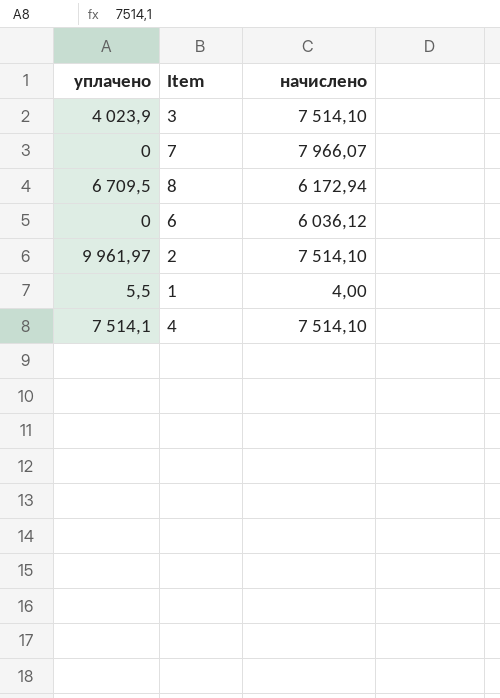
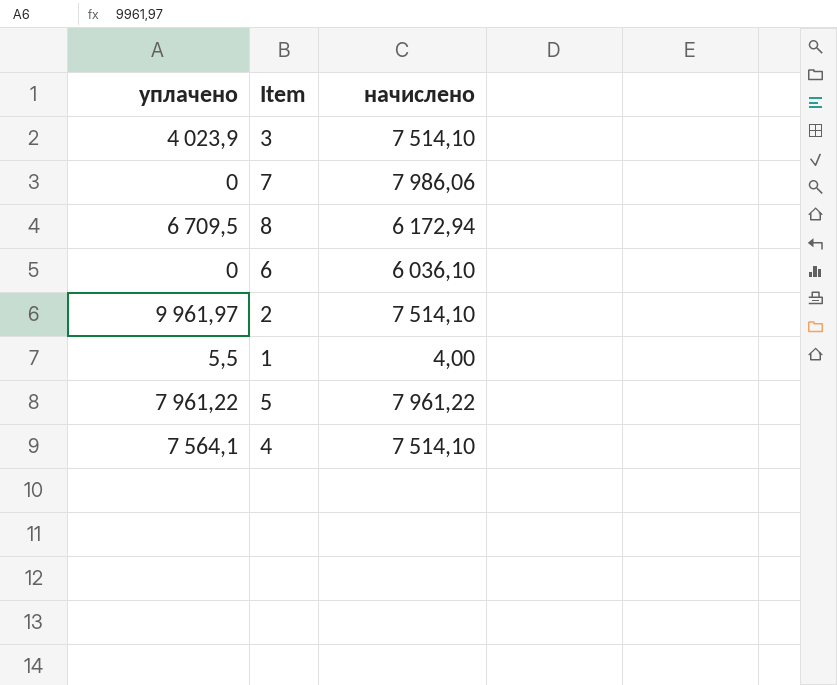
7 | начислено: 7 966,07 -> 7 986,06
6 | начислено: 6 036,12 -> 6 036,10
row 5: none -> 7 961,22 | 7 961,22
4 | уплачено: 7 514,1 -> 7 564,1

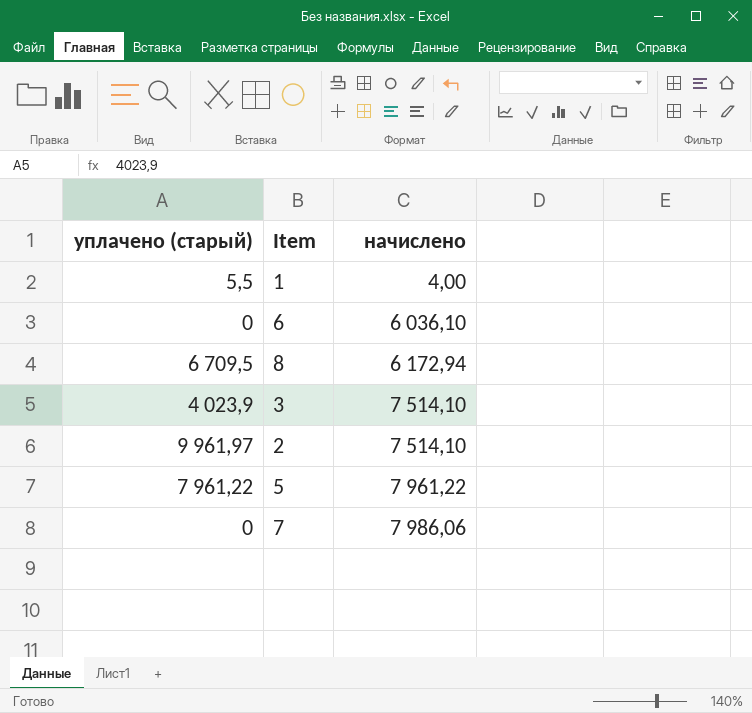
row order: none -> начислено ascending
column name: уплачено -> уплачено (старый)
row 4: 7 564,1 | 7 514,10 -> none

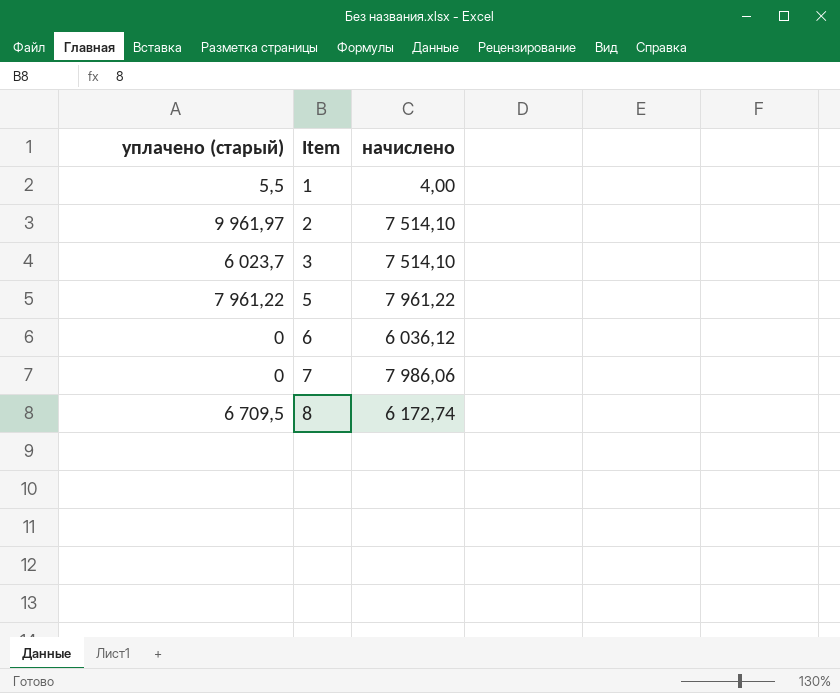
row order: начислено ascending -> Item ascending
3 | уплачено (старый): 4 023,9 -> 6 023,7
6 | начислено: 6 036,10 -> 6 036,12
8 | начислено: 6 172,94 -> 6 172,74

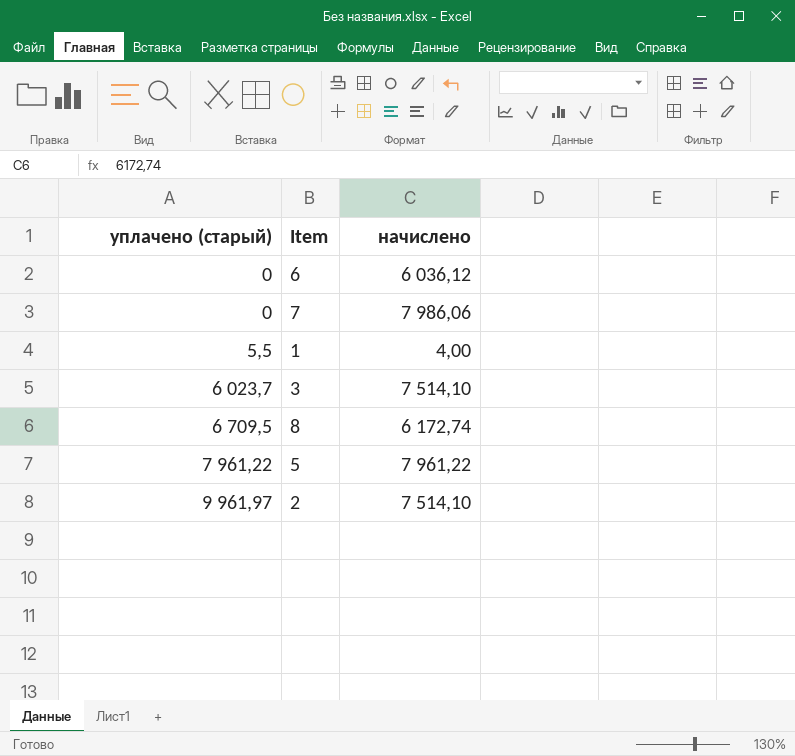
row order: Item ascending -> уплачено (старый) ascending

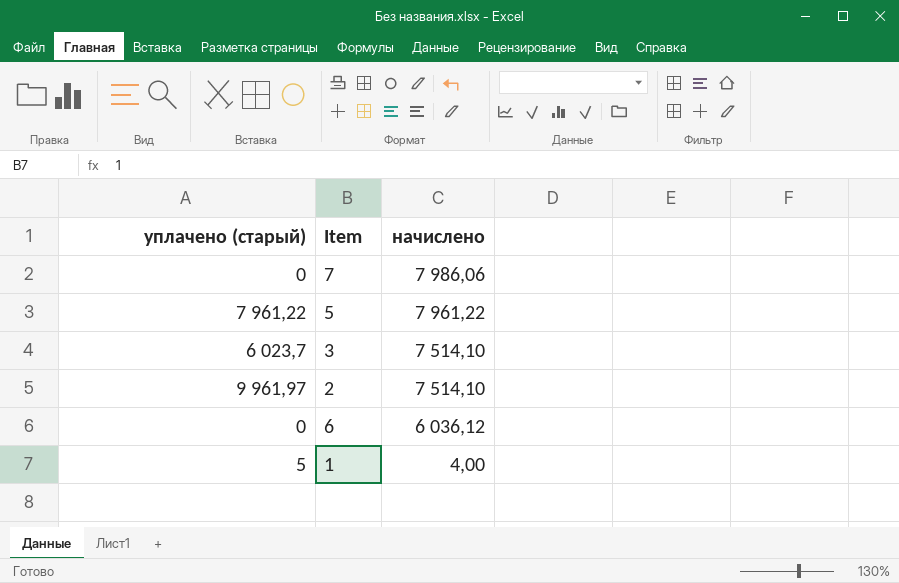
row order: уплачено (старый) ascending -> начислено descending
row 8: 6 709,5 | 6 172,74 -> none
1 | уплачено (старый): 5,5 -> 5

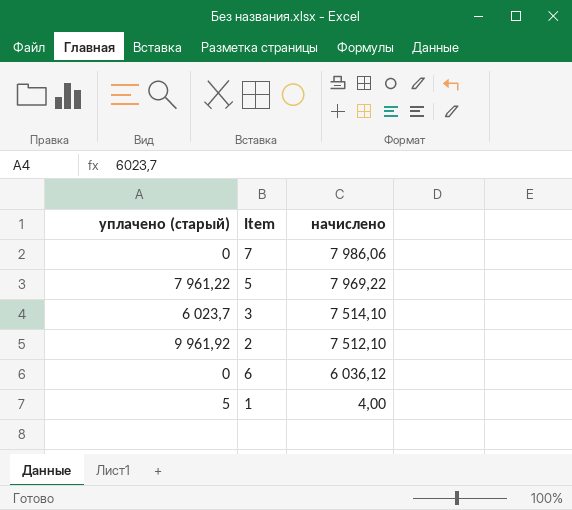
5 | начислено: 7 961,22 -> 7 969,22
2 | уплачено (старый): 9 961,97 -> 9 961,92
2 | начислено: 7 514,10 -> 7 512,10

